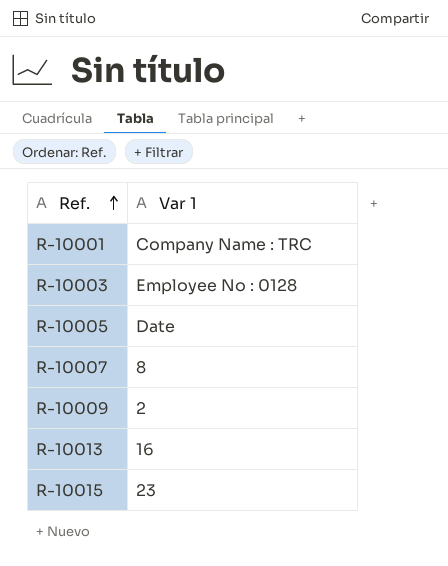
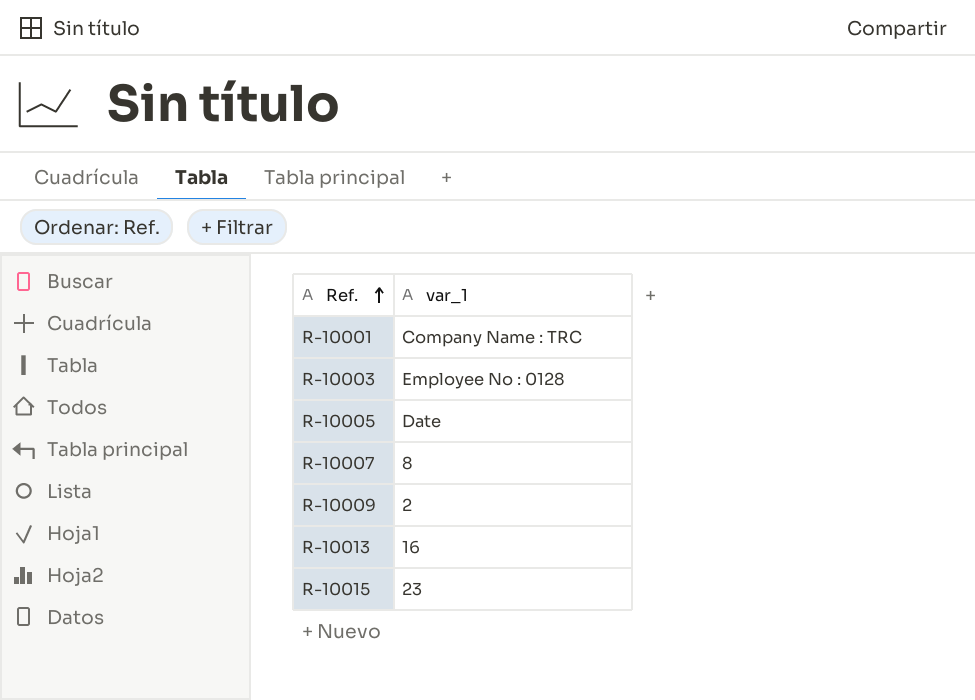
column name: Var 1 -> var_1

